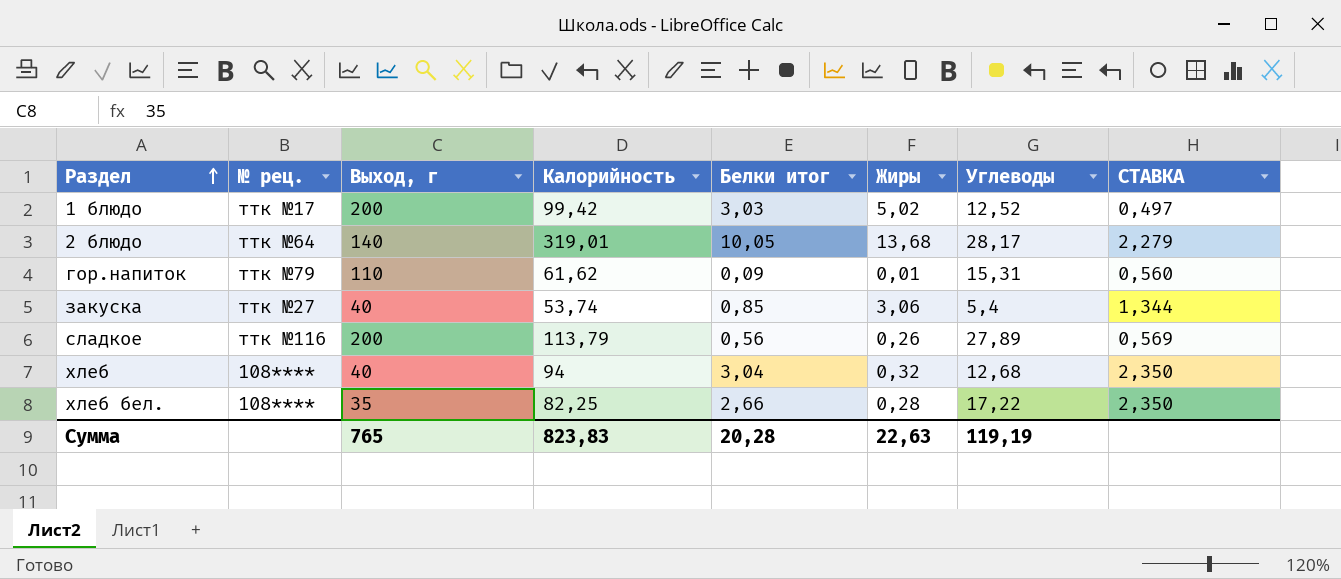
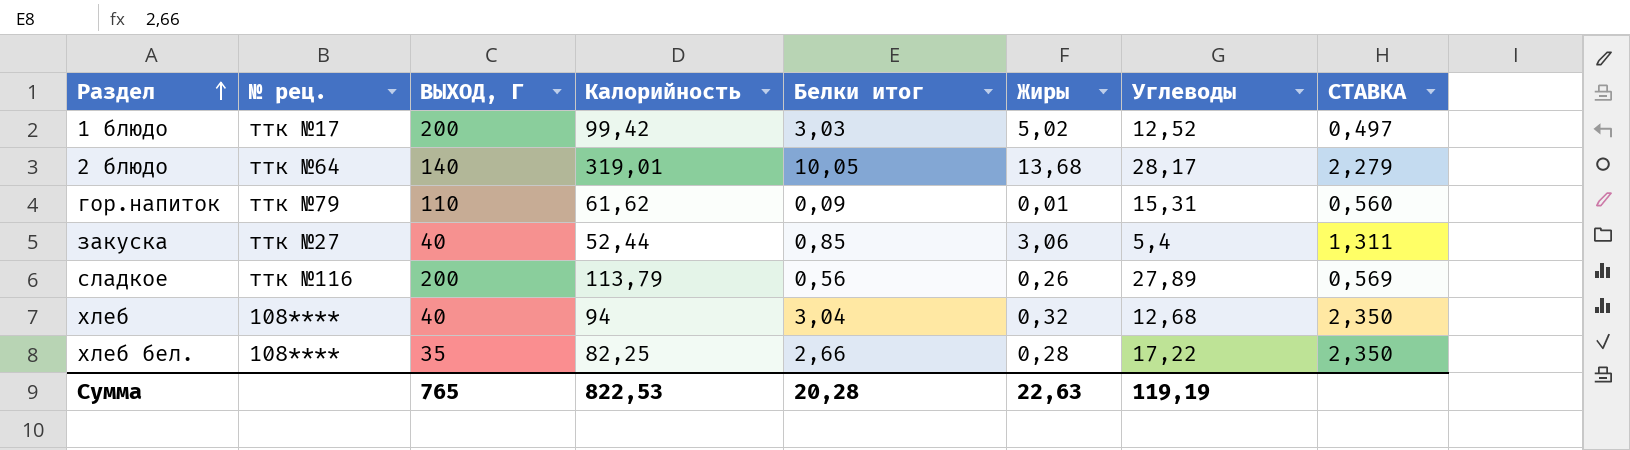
column name: Выход, г -> ВЫХОД, Г
закуска | Калорийность: 53,74 -> 52,44
закуска | СТАВКА: 1,344 -> 1,311
Сумма | Калорийность: 823,83 -> 822,53

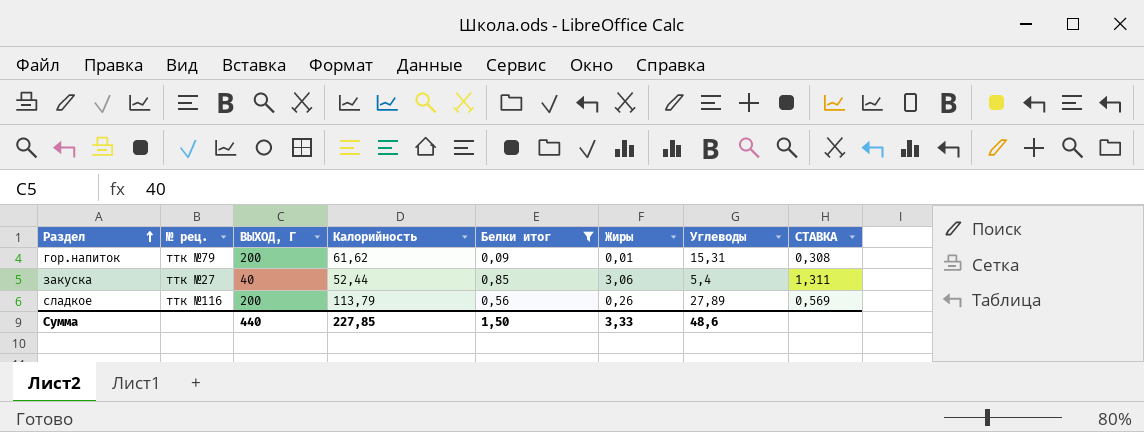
filter: none -> Белки итог <= 0,85
гор.напиток | ВЫХОД, Г: 110 -> 200
гор.напиток | СТАВКА: 0,560 -> 0,308
Сумма | ВЫХОД, Г: 765 -> 440
Сумма | Калорийность: 822,53 -> 227,85
Сумма | Белки итог: 20,28 -> 1,50
Сумма | Жиры: 22,63 -> 3,33
Сумма | Углеводы: 119,19 -> 48,6

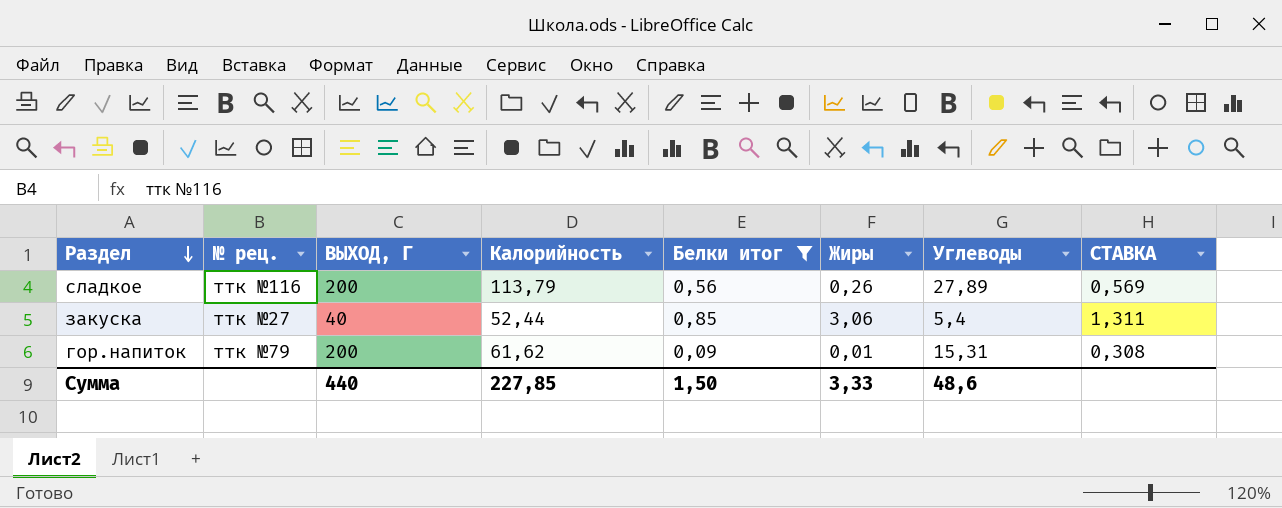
row order: Раздел ascending -> Раздел descending

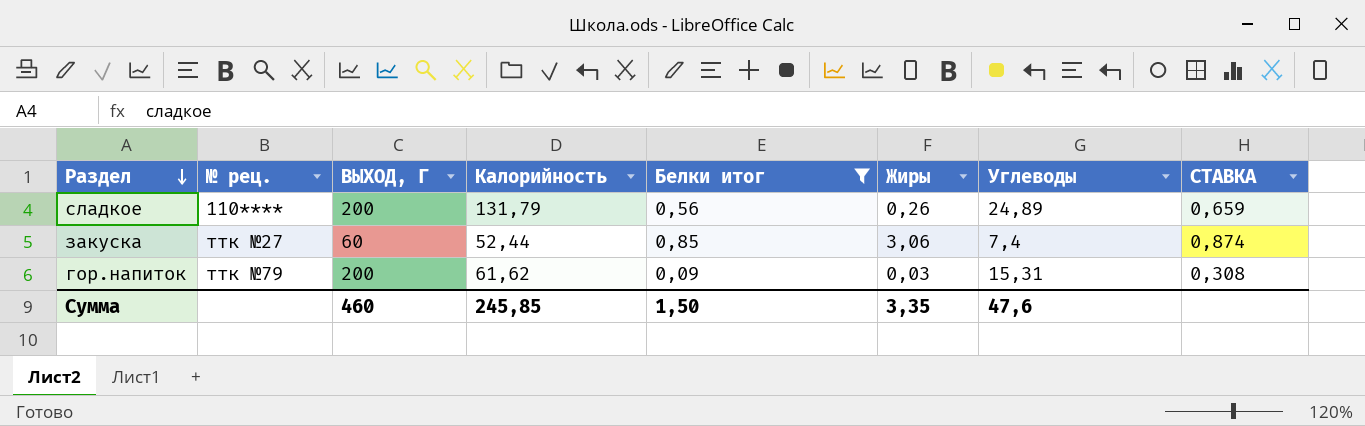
сладкое | № рец.: ттк №116 -> 110****
сладкое | Калорийность: 113,79 -> 131,79
сладкое | Углеводы: 27,89 -> 24,89
сладкое | СТАВКА: 0,569 -> 0,659
закуска | ВЫХОД, Г: 40 -> 60
закуска | Углеводы: 5,4 -> 7,4
закуска | СТАВКА: 1,311 -> 0,874
гор.напиток | Жиры: 0,01 -> 0,03
Сумма | ВЫХОД, Г: 440 -> 460
Сумма | Калорийность: 227,85 -> 245,85
Сумма | Жиры: 3,33 -> 3,35
Сумма | Углеводы: 48,6 -> 47,6

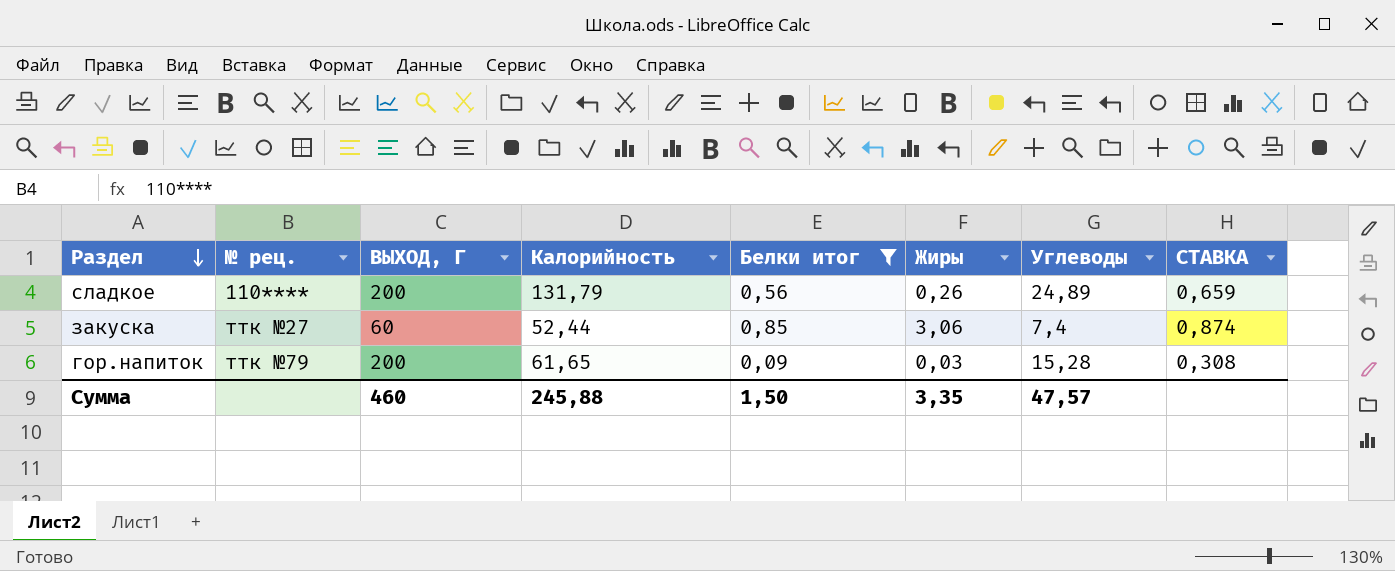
гор.напиток | Калорийность: 61,62 -> 61,65
гор.напиток | Углеводы: 15,31 -> 15,28
Сумма | Калорийность: 245,85 -> 245,88
Сумма | Углеводы: 47,6 -> 47,57

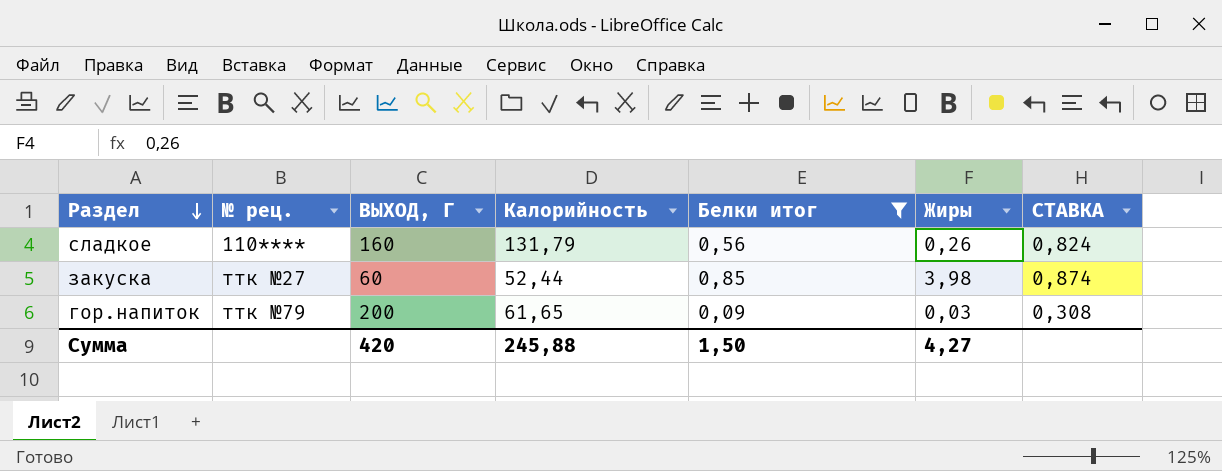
column Углеводы | position: 7 -> none
сладкое | ВЫХОД, Г: 200 -> 160
сладкое | СТАВКА: 0,659 -> 0,824
закуска | Жиры: 3,06 -> 3,98
Сумма | ВЫХОД, Г: 460 -> 420
Сумма | Жиры: 3,35 -> 4,27

